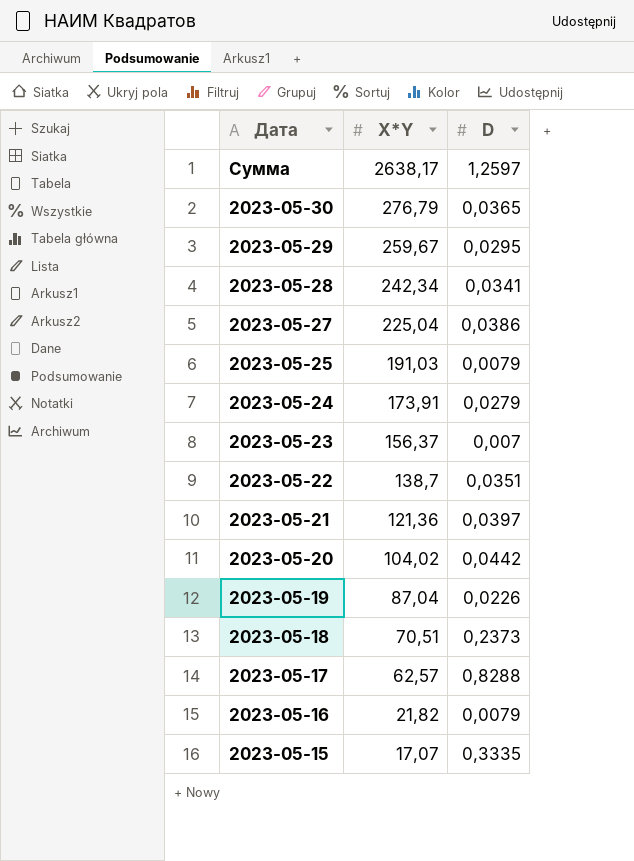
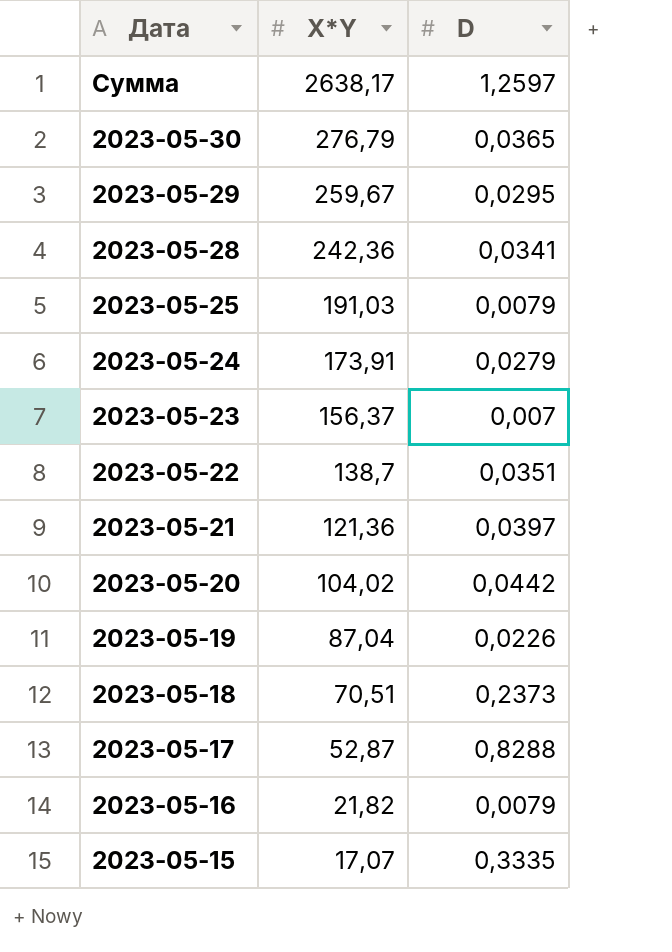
row 2023-05-27: 225,04 | 0,0386 -> none
2023-05-28 | X*Y: 242,34 -> 242,36
2023-05-17 | X*Y: 62,57 -> 52,87

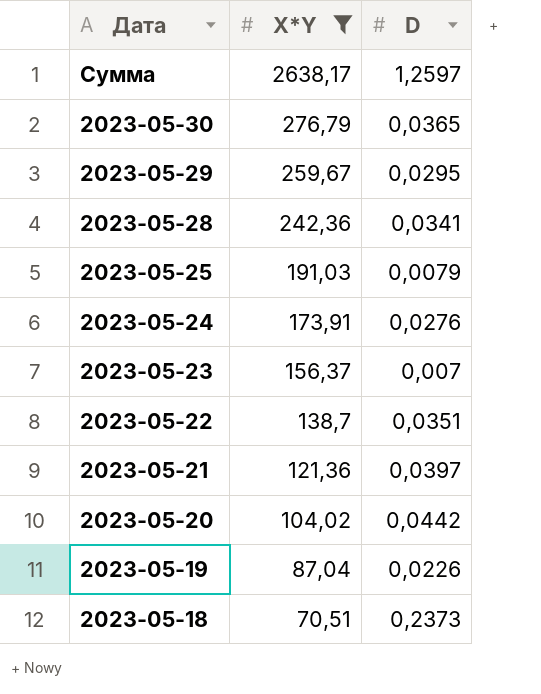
filter: none -> X*Y >= 70,51
2023-05-24 | D: 0,0279 -> 0,0276

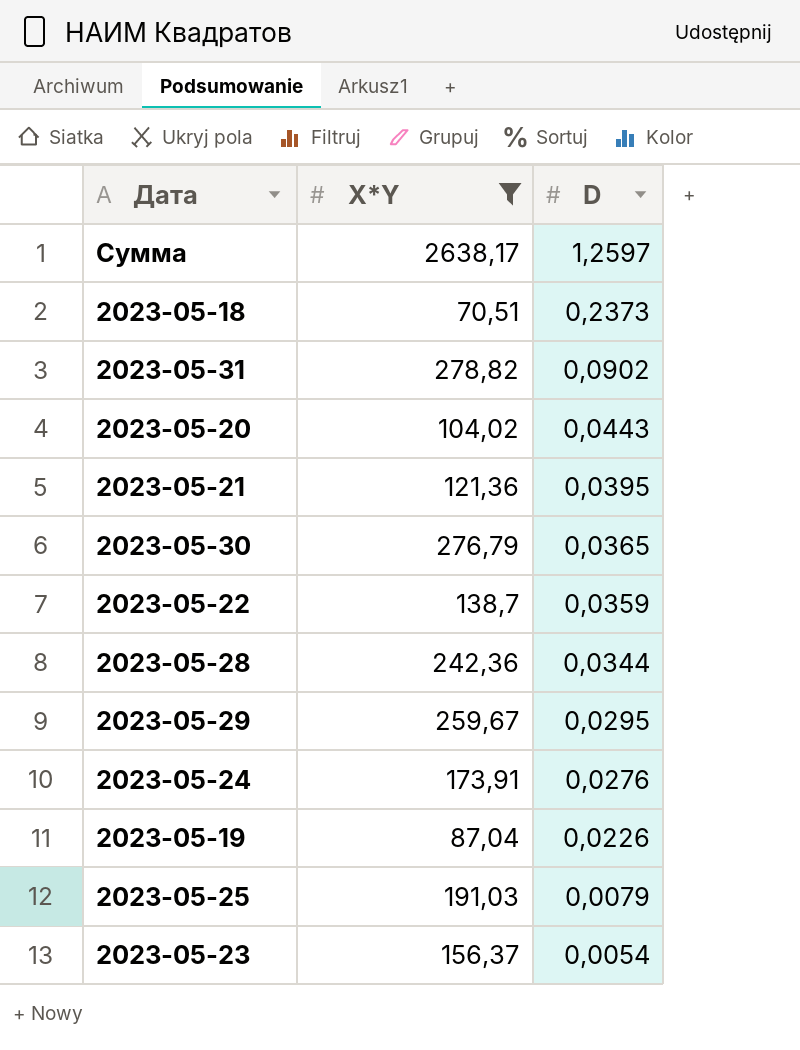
row order: Дата descending -> D descending
row 2023-05-31: none -> 278,82 | 0,0902
2023-05-20 | D: 0,0442 -> 0,0443
2023-05-21 | D: 0,0397 -> 0,0395
2023-05-22 | D: 0,0351 -> 0,0359
2023-05-28 | D: 0,0341 -> 0,0344
2023-05-23 | D: 0,007 -> 0,0054

